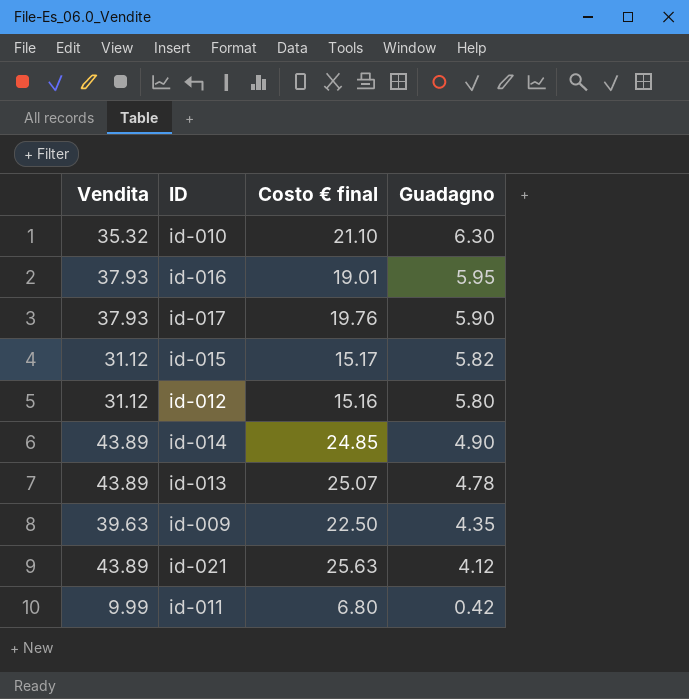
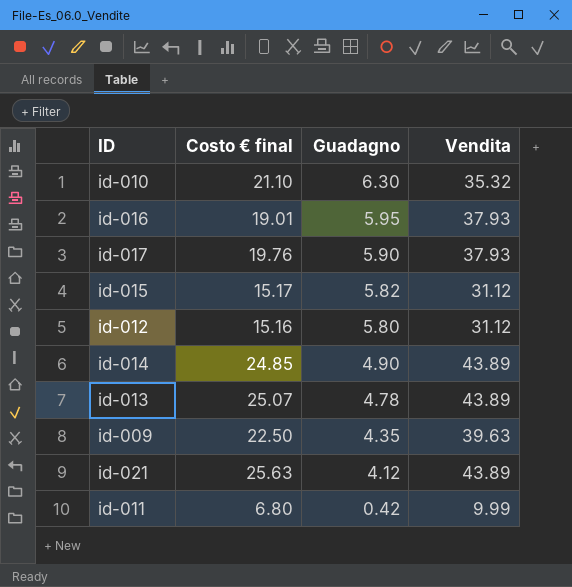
column Vendita | position: 1 -> 4

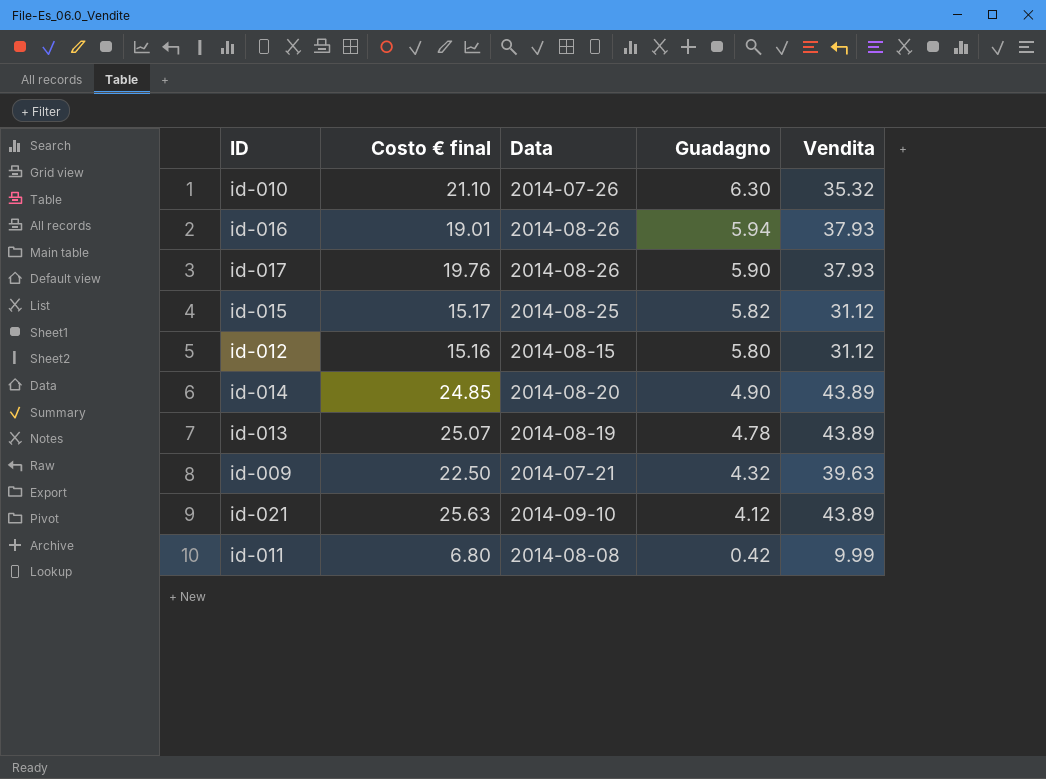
column Data | position: none -> 3
id-016 | Guadagno: 5.95 -> 5.94
id-009 | Guadagno: 4.35 -> 4.32

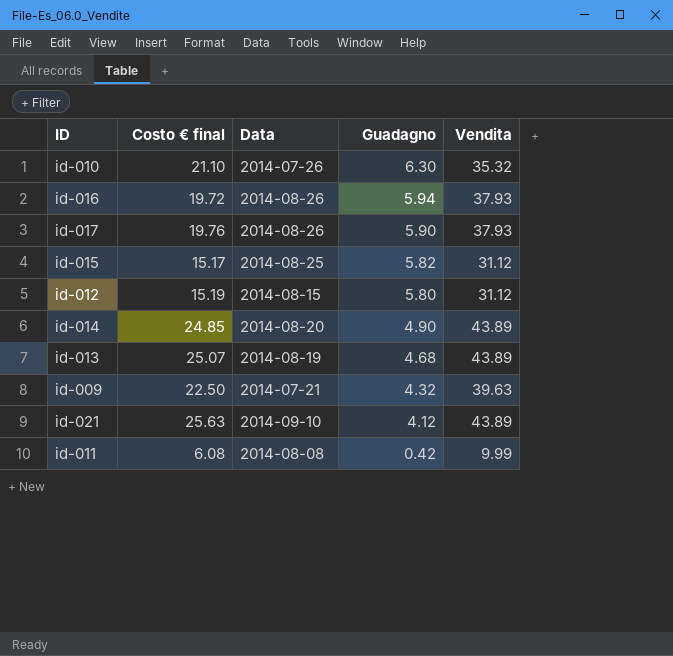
id-016 | Costo € final: 19.01 -> 19.72
id-012 | Costo € final: 15.16 -> 15.19
id-013 | Guadagno: 4.78 -> 4.68
id-011 | Costo € final: 6.80 -> 6.08

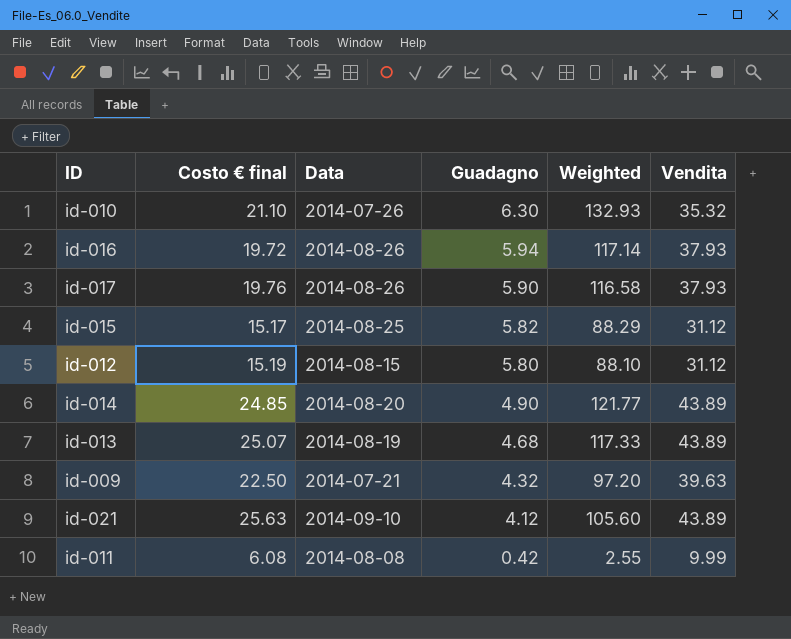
column Weighted | formula: none -> [Costo € final] * [Guadagno]

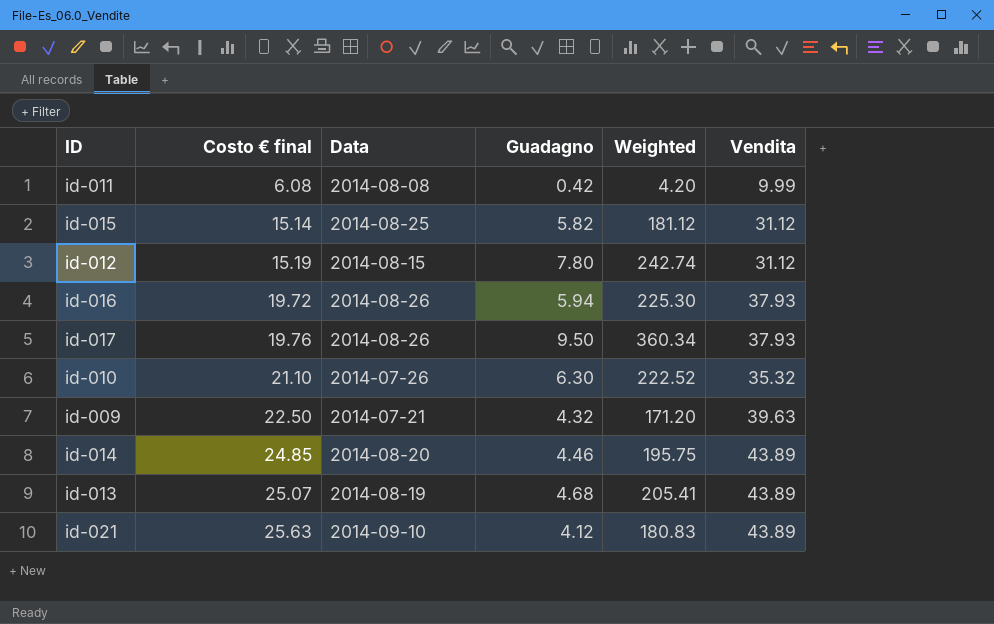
row order: Guadagno descending -> Costo € final ascending
column Weighted | formula: [Costo € final] * [Guadagno] -> [Guadagno] * [Vendita]
id-015 | Costo € final: 15.17 -> 15.14
id-012 | Guadagno: 5.80 -> 7.80
id-017 | Guadagno: 5.90 -> 9.50
id-014 | Guadagno: 4.90 -> 4.46

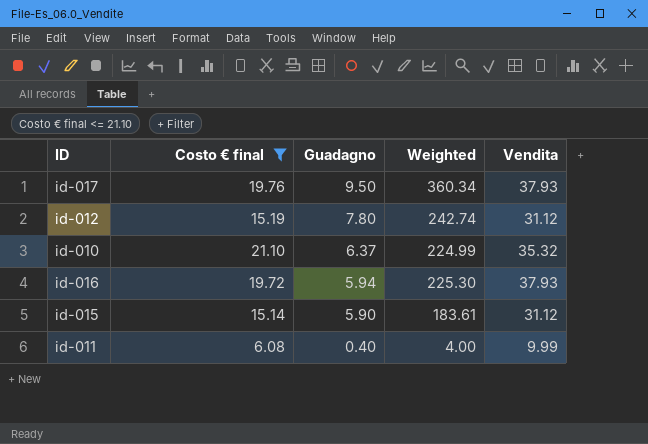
filter: none -> Costo € final <= 21.10
row order: Costo € final ascending -> Guadagno descending
column Data | position: 3 -> none
id-010 | Guadagno: 6.30 -> 6.37
id-010 | Weighted: 222.52 -> 224.99
id-015 | Guadagno: 5.82 -> 5.90
id-015 | Weighted: 181.12 -> 183.61
id-011 | Guadagno: 0.42 -> 0.40
id-011 | Weighted: 4.20 -> 4.00

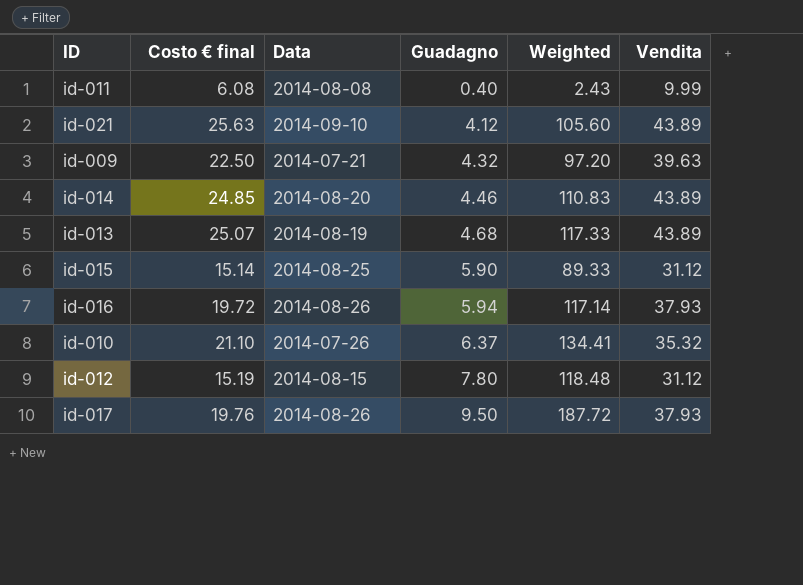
filter: Costo € final <= 21.10 -> none
row order: Guadagno descending -> Guadagno ascending
column Data | position: none -> 3
column Weighted | formula: [Guadagno] * [Vendita] -> [Costo € final] * [Guadagno]

